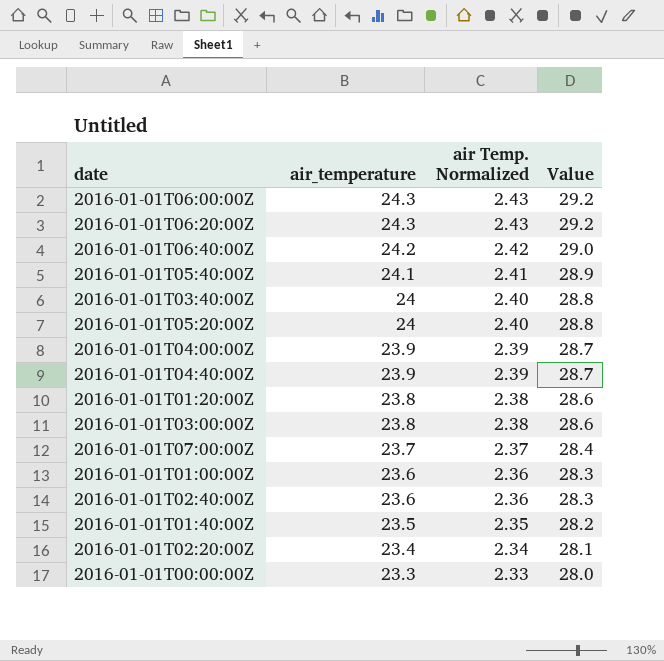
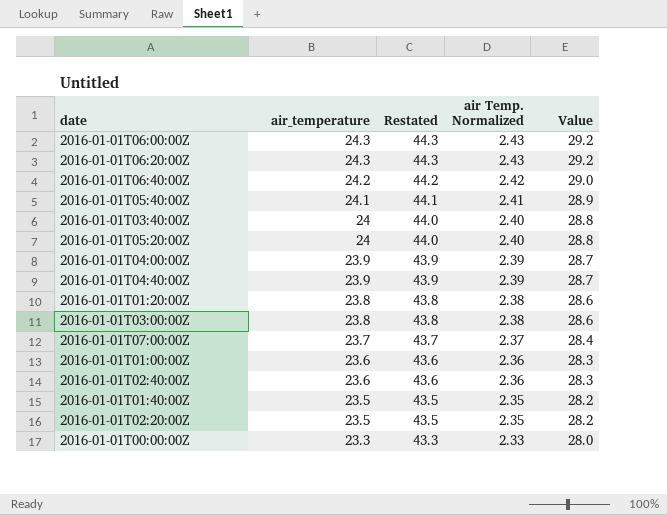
column Restated | formula: none -> [air_temperature] + 20
2016-01-01T02:20:00Z | air_temperature: 23.4 -> 23.5
2016-01-01T02:20:00Z | air Temp. Normalized: 2.34 -> 2.35
2016-01-01T02:20:00Z | Value: 28.1 -> 28.2

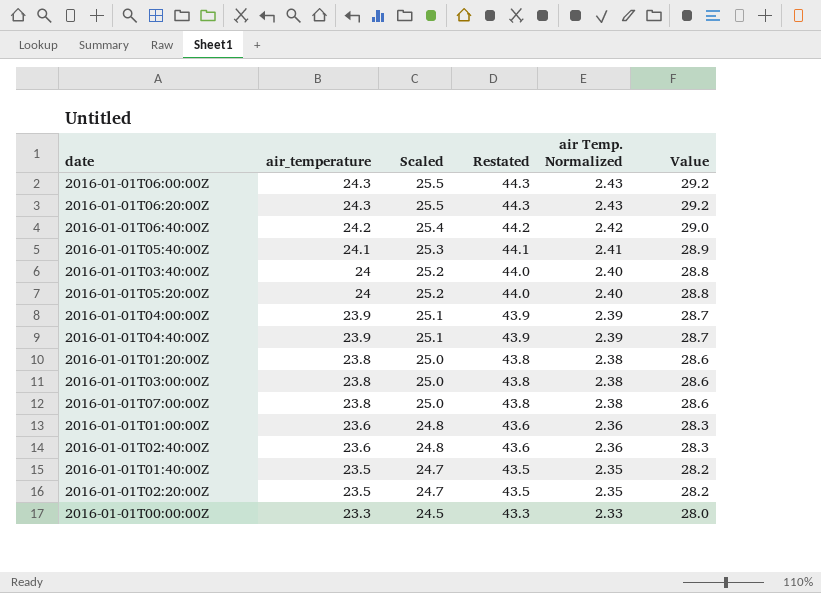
column Scaled | formula: none -> [air_temperature] * 1.05
2016-01-01T07:00:00Z | air_temperature: 23.7 -> 23.8
2016-01-01T07:00:00Z | Restated: 43.7 -> 43.8
2016-01-01T07:00:00Z | air Temp. Normalized: 2.37 -> 2.38
2016-01-01T07:00:00Z | Value: 28.4 -> 28.6

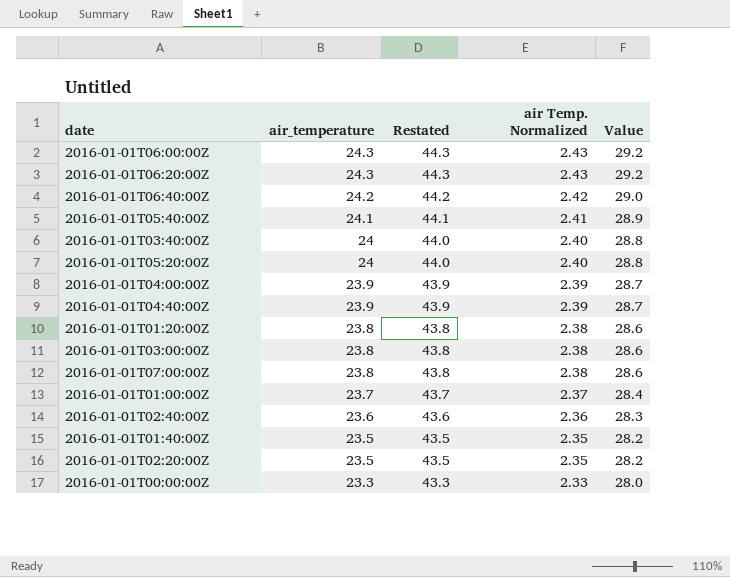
column Scaled | formula: [air_temperature] * 1.05 -> none
2016-01-01T01:00:00Z | air_temperature: 23.6 -> 23.7
2016-01-01T01:00:00Z | Restated: 43.6 -> 43.7
2016-01-01T01:00:00Z | air Temp. Normalized: 2.36 -> 2.37
2016-01-01T01:00:00Z | Value: 28.3 -> 28.4

